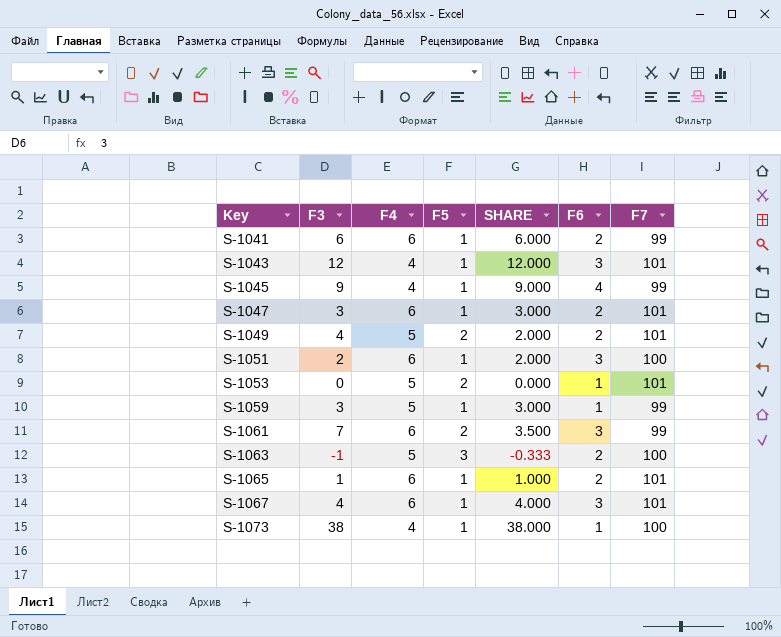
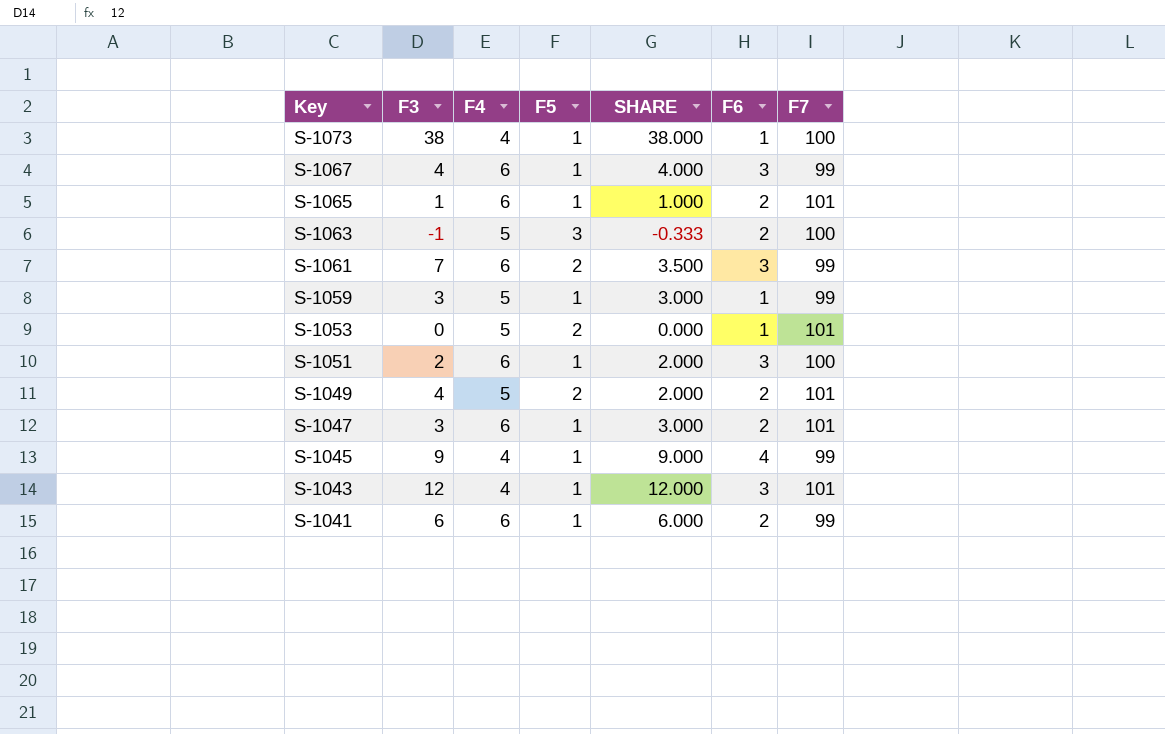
row order: Key ascending -> Key descending
S-1067 | F7: 101 -> 99

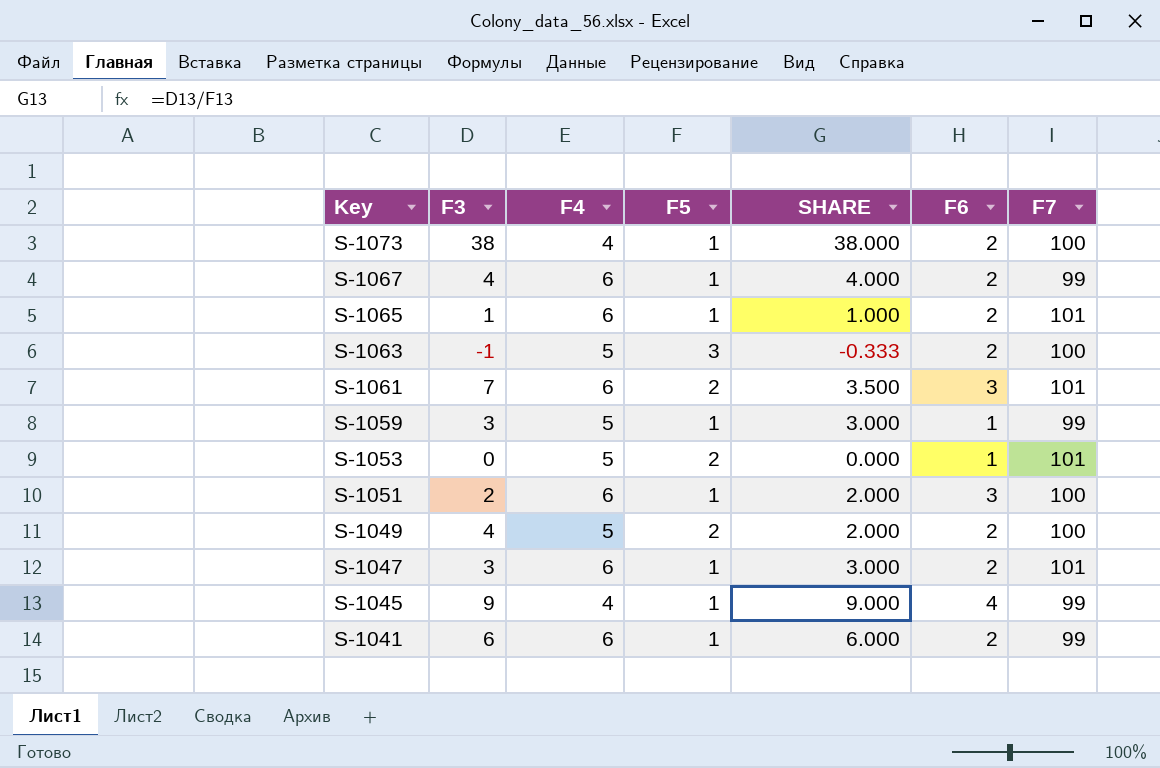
row S-1043: 12 | 4 | 1 | 12.000 | 3 | 101 -> none
S-1073 | F6: 1 -> 2
S-1067 | F6: 3 -> 2
S-1061 | F7: 99 -> 101
S-1049 | F7: 101 -> 100

